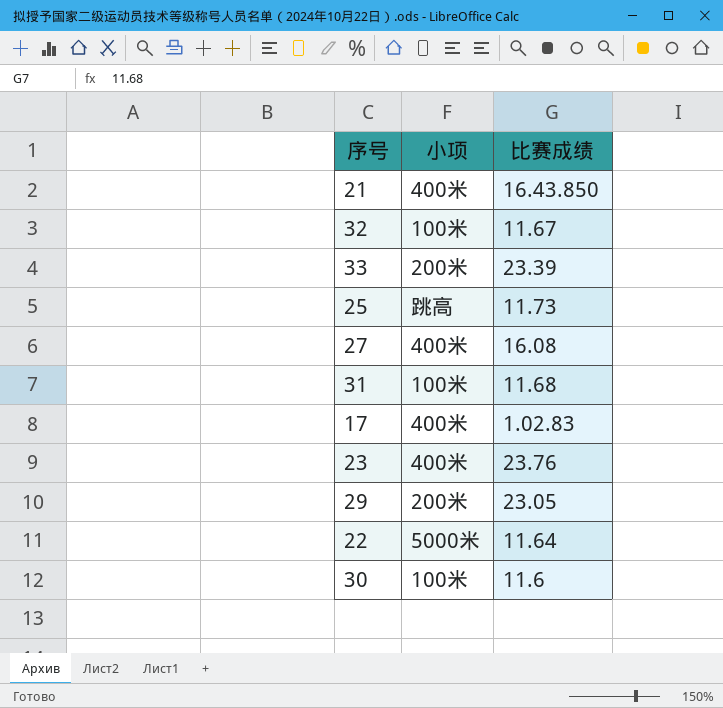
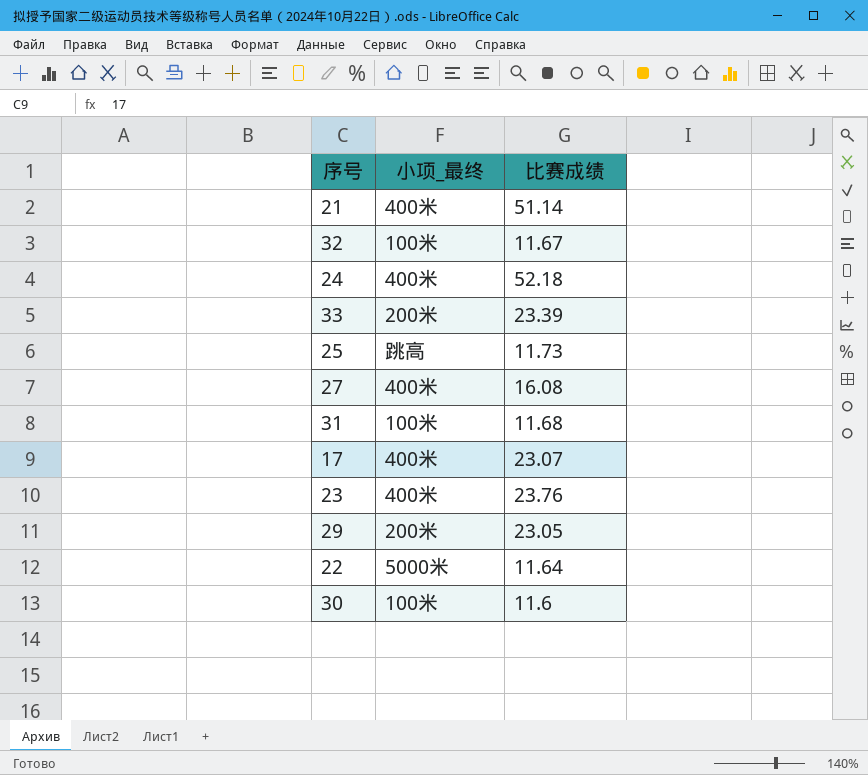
column name: 小项 -> 小项_最终
21 | 比赛成绩: 16.43.850 -> 51.14
row 24: none -> 400米 | 52.18
17 | 比赛成绩: 1.02.83 -> 23.07

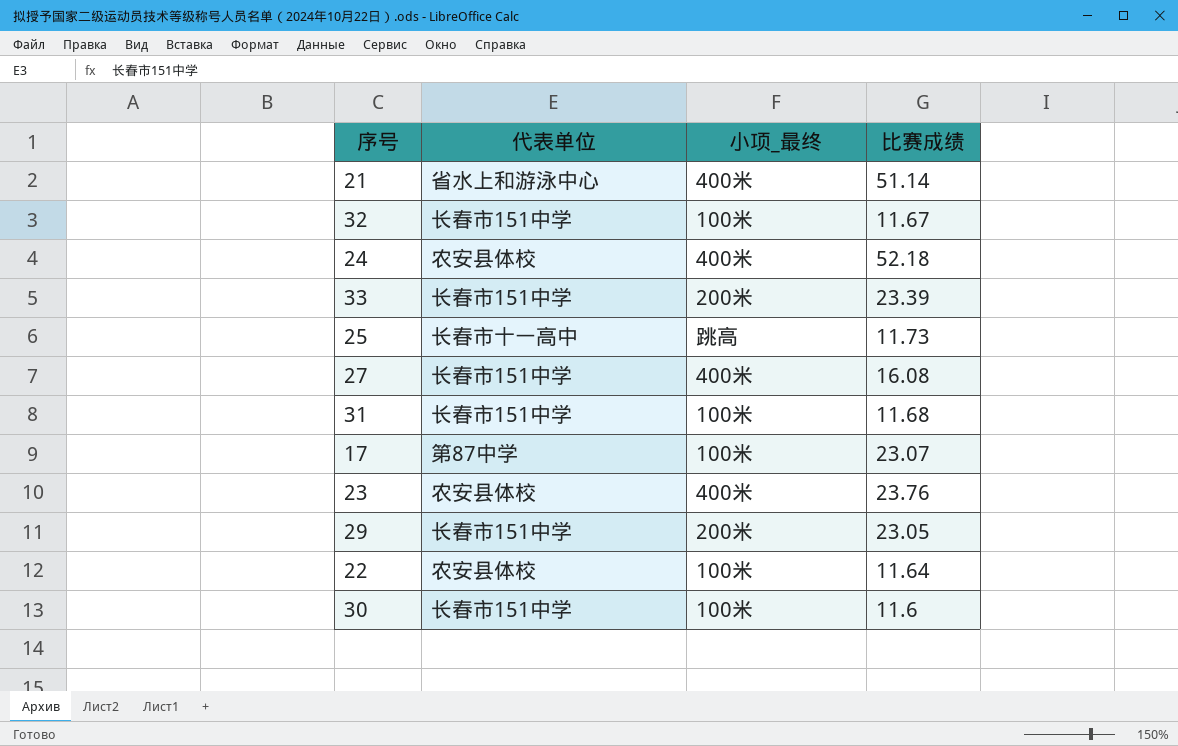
column 代表单位 | position: none -> 2
17 | 小项_最终: 400米 -> 100米
22 | 小项_最终: 5000米 -> 100米

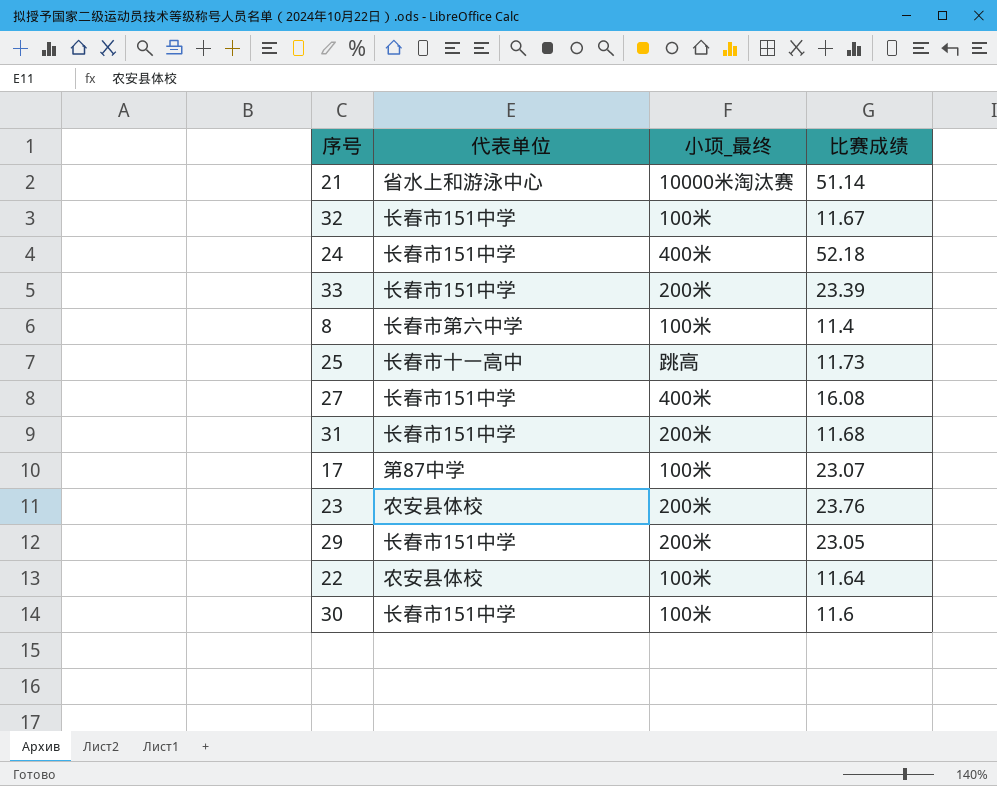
21 | 小项_最终: 400米 -> 10000米淘汰赛
24 | 代表单位: 农安县体校 -> 长春市151中学
row 8: none -> 长春市第六中学 | 100米 | 11.4
31 | 小项_最终: 100米 -> 200米
23 | 小项_最终: 400米 -> 200米

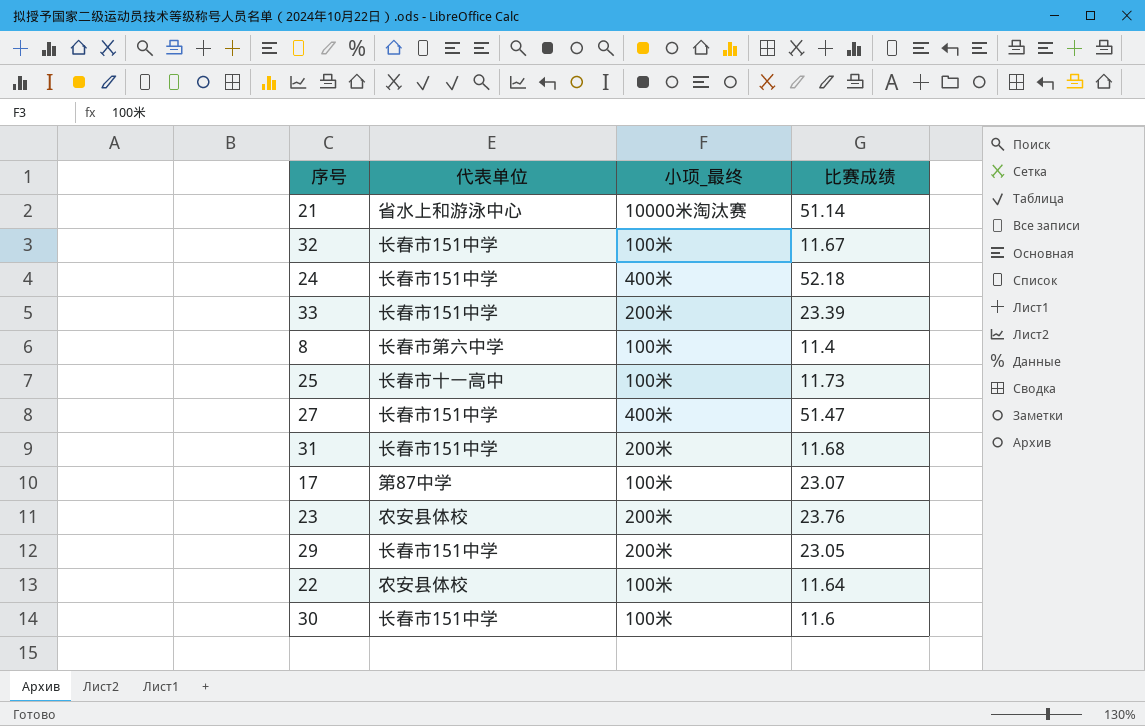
25 | 小项_最终: 跳高 -> 100米
27 | 比赛成绩: 16.08 -> 51.47

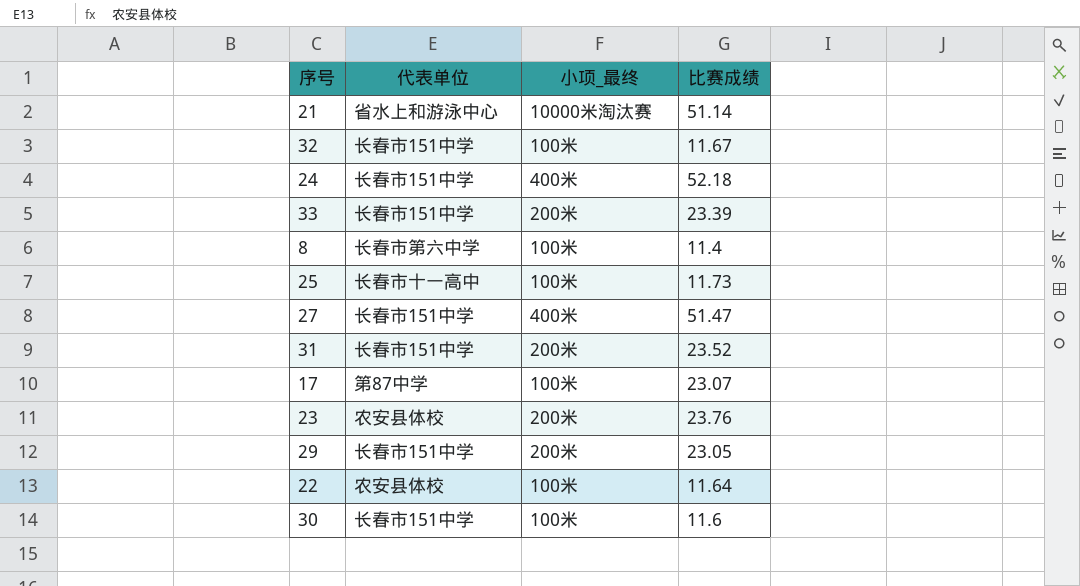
31 | 比赛成绩: 11.68 -> 23.52

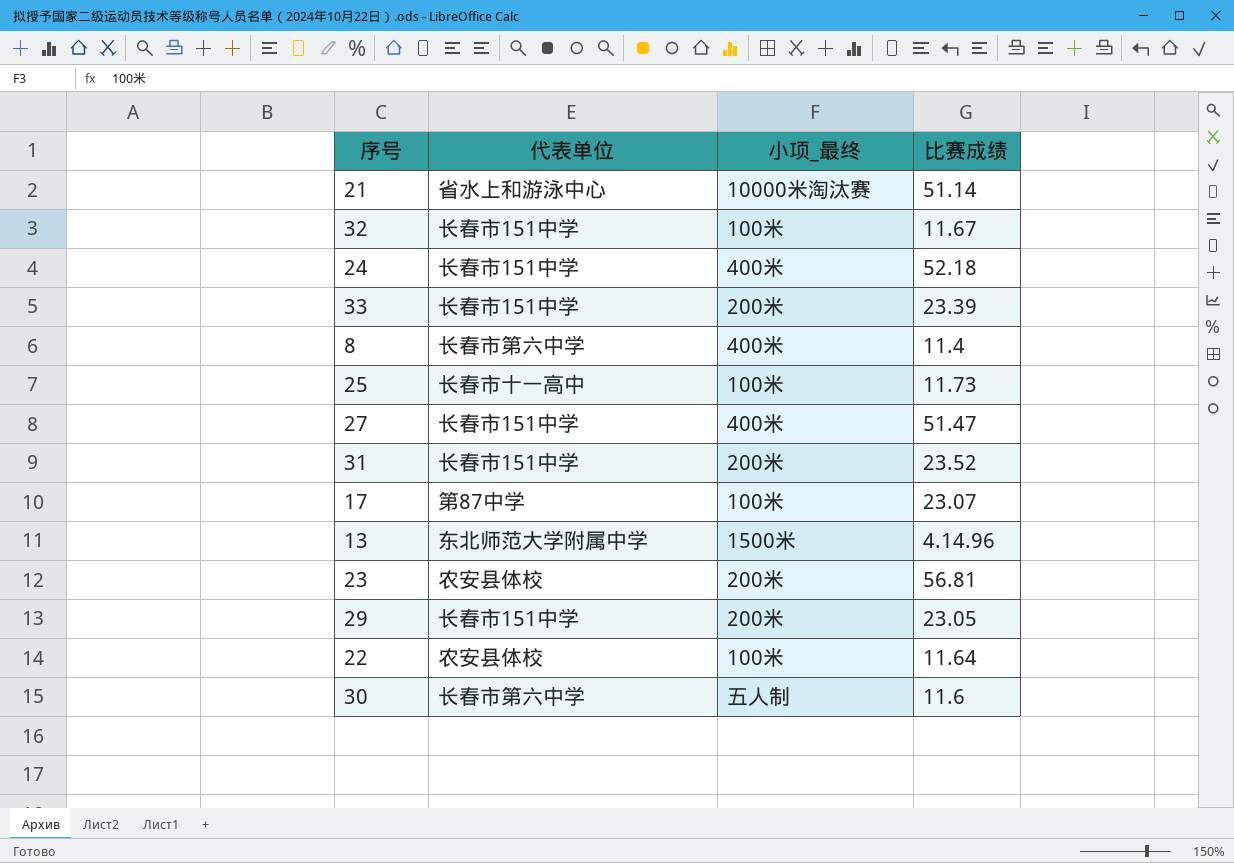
8 | 小项_最终: 100米 -> 400米
row 13: none -> 东北师范大学附属中学 | 1500米 | 4.14.96
23 | 比赛成绩: 23.76 -> 56.81
30 | 代表单位: 长春市151中学 -> 长春市第六中学
30 | 小项_最终: 100米 -> 五人制

